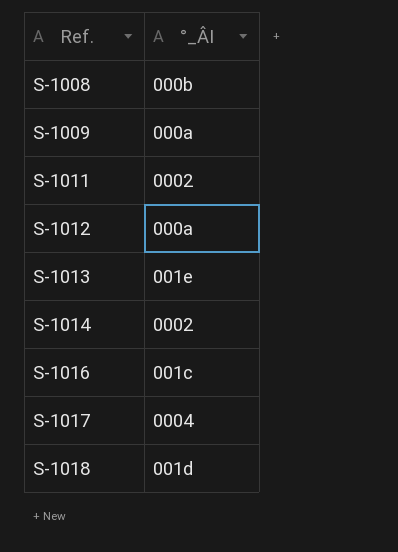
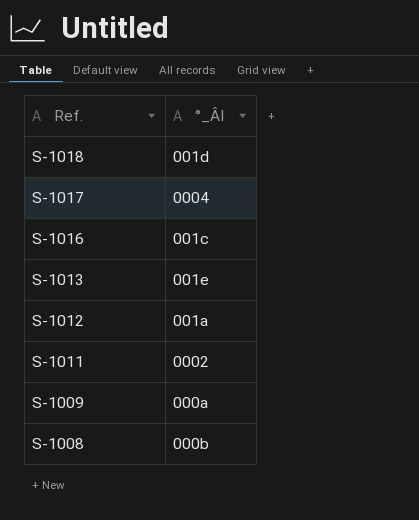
row order: Ref. ascending -> Ref. descending
row S-1014: 0002 -> none
S-1012 | °_ÂI: 000a -> 001a

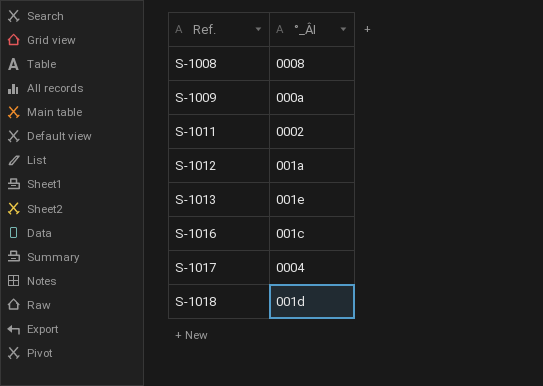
row order: Ref. descending -> Ref. ascending
S-1008 | °_ÂI: 000b -> 0008

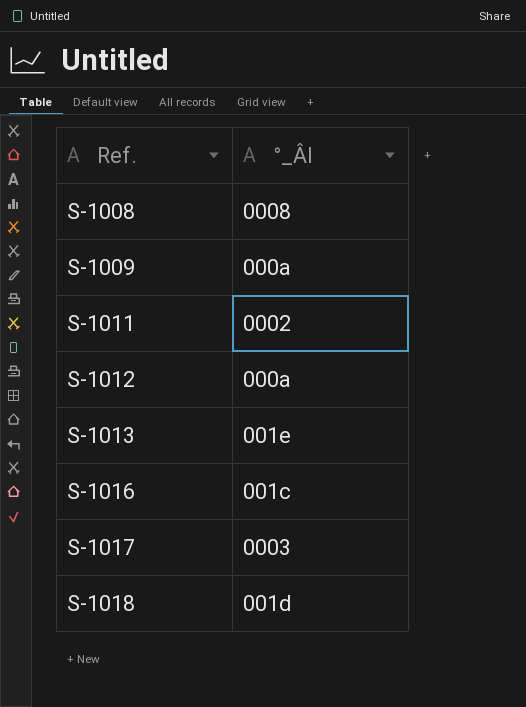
S-1012 | °_ÂI: 001a -> 000a
S-1017 | °_ÂI: 0004 -> 0003

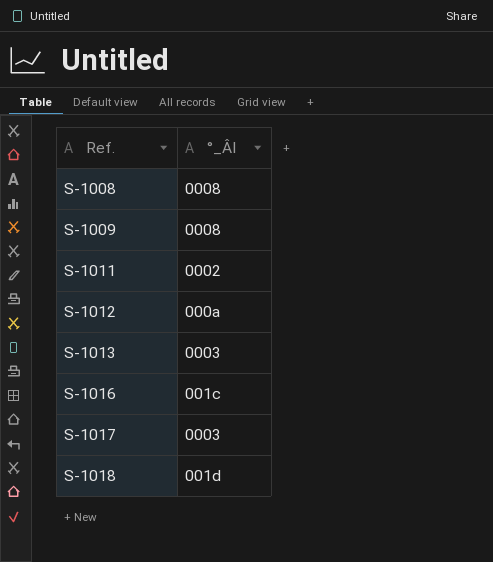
S-1009 | °_ÂI: 000a -> 0008
S-1013 | °_ÂI: 001e -> 0003

